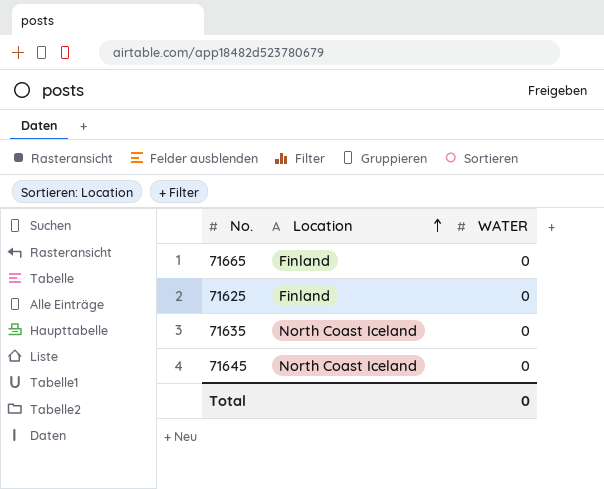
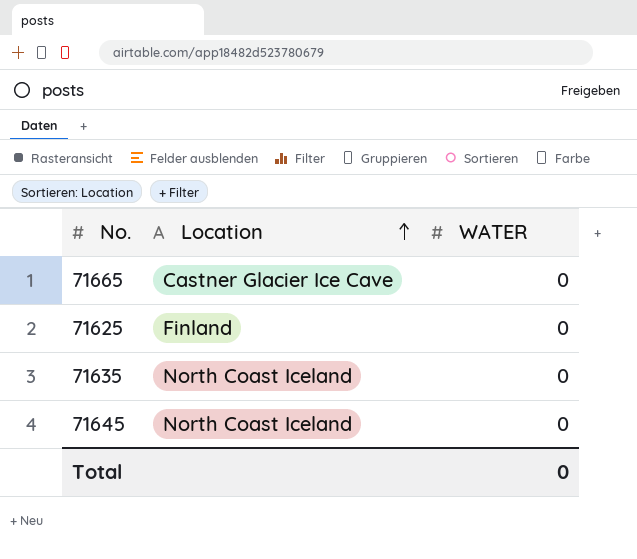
71665 | Location: Finland -> Castner Glacier Ice Cave

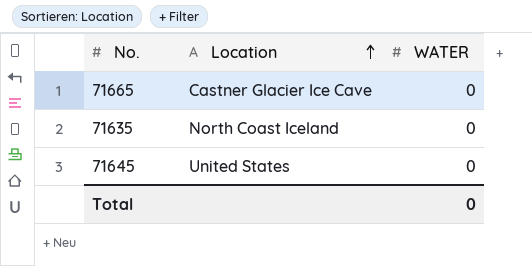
row 71625: Finland | 0 -> none
71645 | Location: North Coast Iceland -> United States

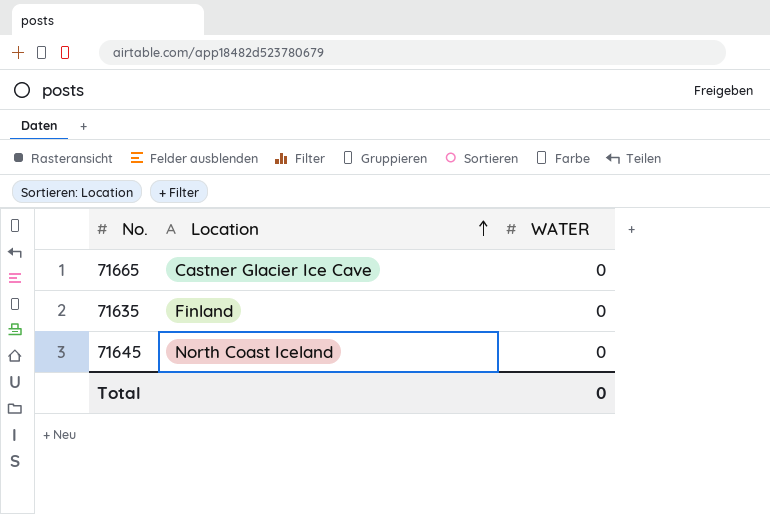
71635 | Location: North Coast Iceland -> Finland
71645 | Location: United States -> North Coast Iceland

